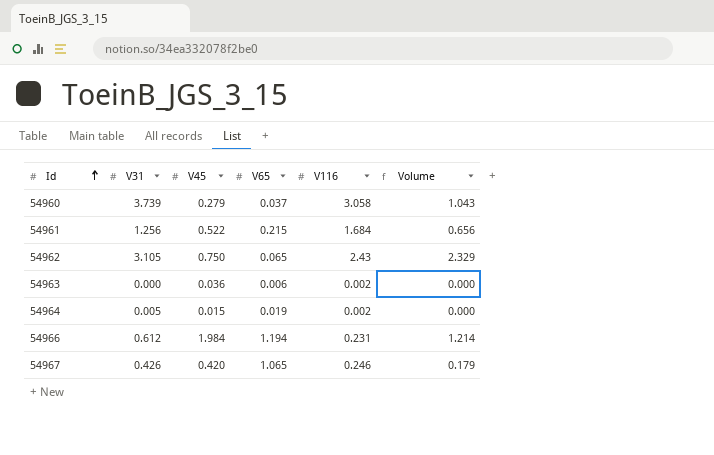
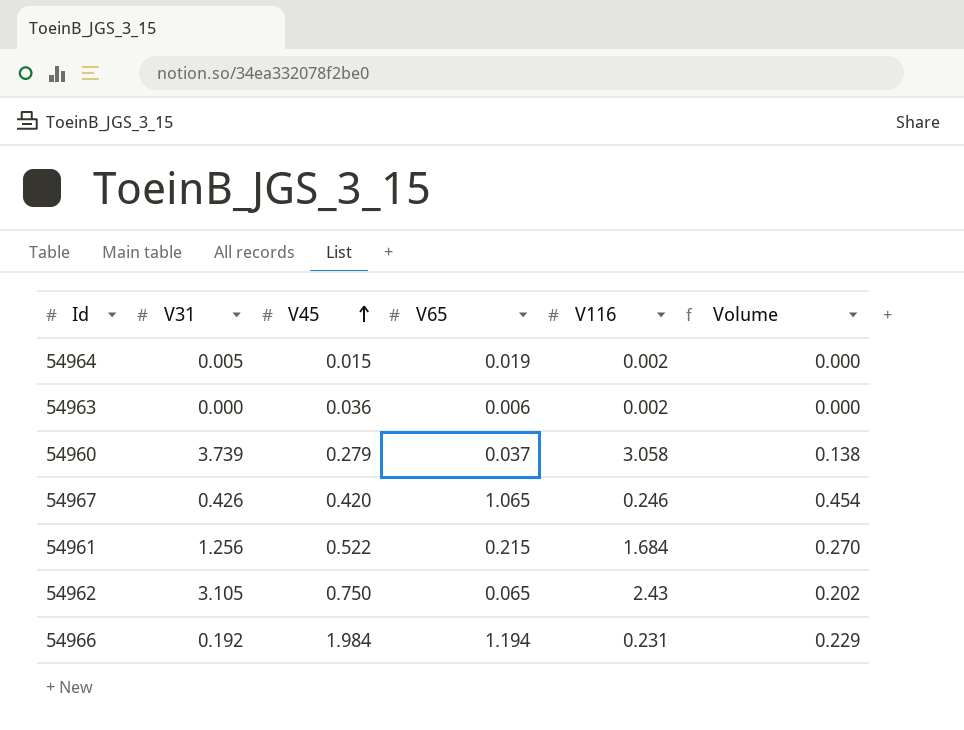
row order: Id ascending -> V45 ascending
column Volume | formula: [V31] * [V45] -> [V31] * [V65]
54966 | V31: 0.612 -> 0.192

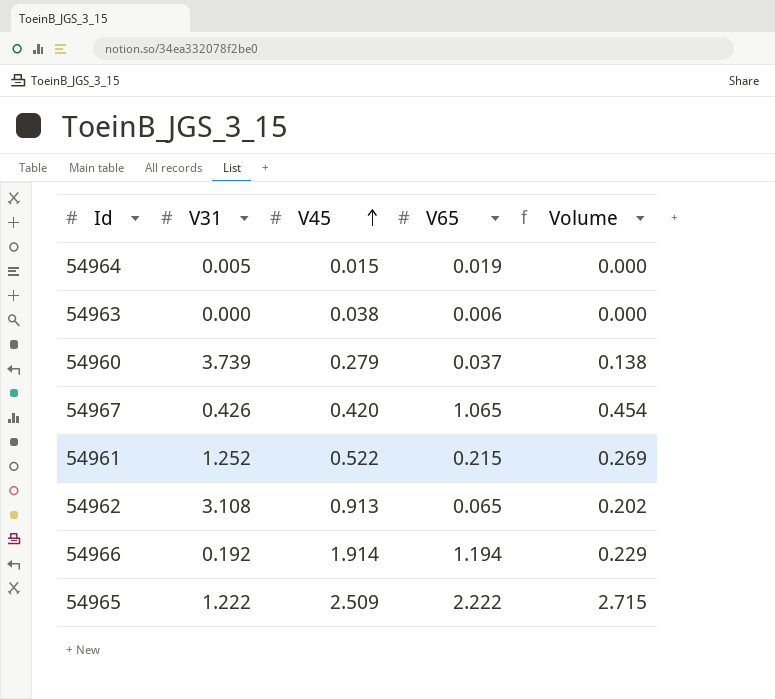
column V116 | position: 5 -> none
54963 | V45: 0.036 -> 0.038
54961 | V31: 1.256 -> 1.252
54961 | Volume: 0.270 -> 0.269
54962 | V31: 3.105 -> 3.108
54962 | V45: 0.750 -> 0.913
54966 | V45: 1.984 -> 1.914
row 54965: none -> 1.222 | 2.509 | 2.222 | 2.715

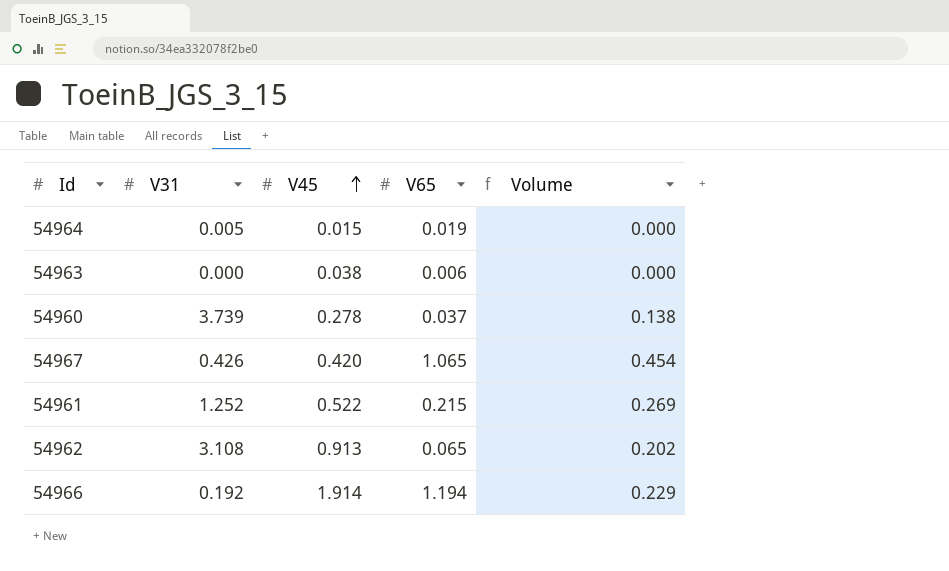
row 54965: 1.222 | 2.509 | 2.222 | 2.715 -> none
54960 | V45: 0.279 -> 0.278

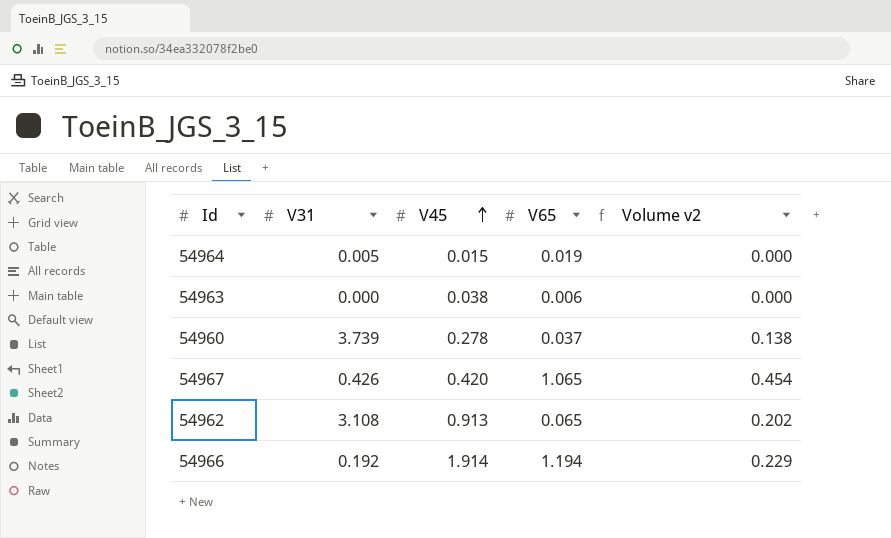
column name: Volume -> Volume v2
row 54961: 1.252 | 0.522 | 0.215 | 0.269 -> none

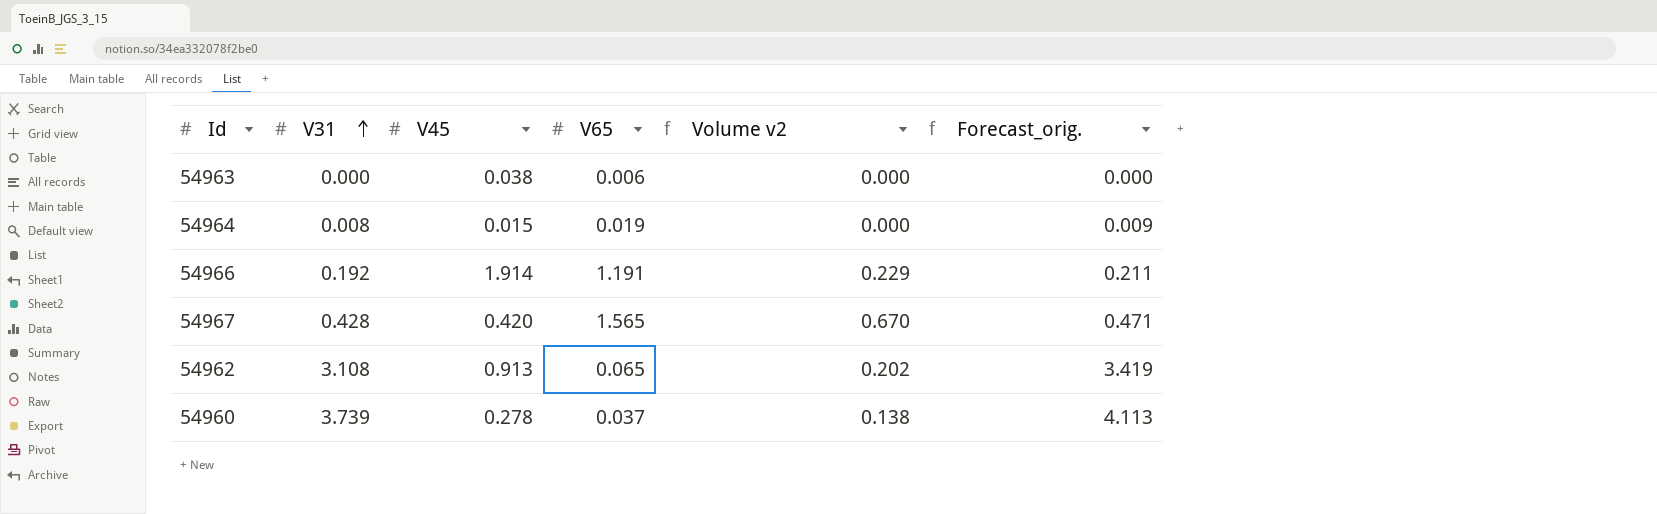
row order: V45 ascending -> V31 ascending
column Forecast_orig. | formula: none -> [V31] * 1.1
54964 | V31: 0.005 -> 0.008
54966 | V65: 1.194 -> 1.191
54967 | V31: 0.426 -> 0.428
54967 | V65: 1.065 -> 1.565
54967 | Volume v2: 0.454 -> 0.670

